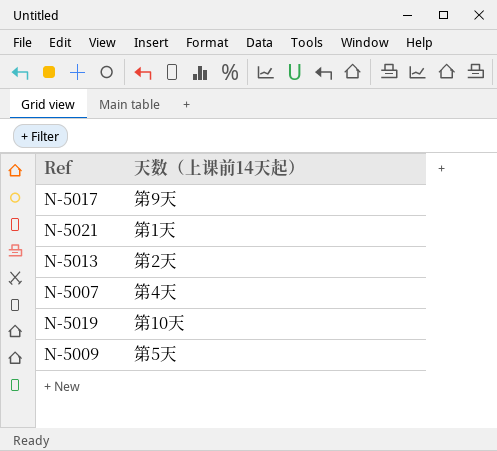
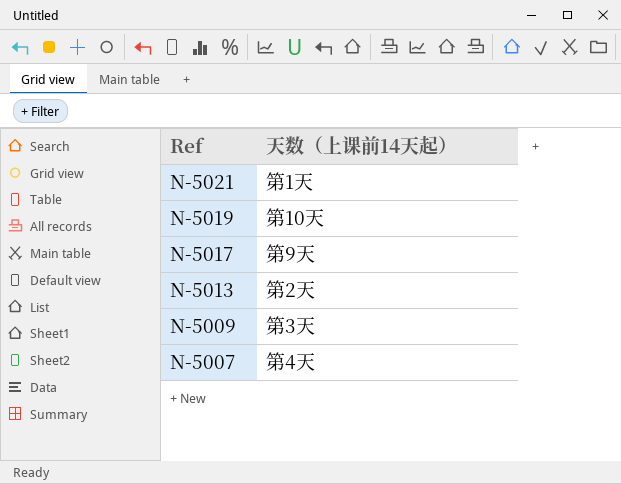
row order: none -> Ref descending
N-5009 | 天数（上课前14天起）: 第5天 -> 第3天

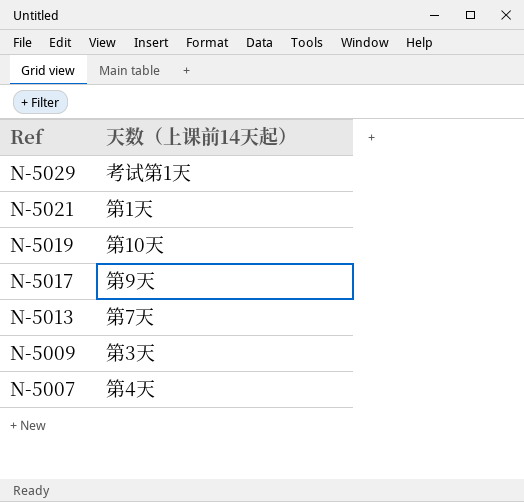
row N-5029: none -> 考试第1天
N-5013 | 天数（上课前14天起）: 第2天 -> 第7天

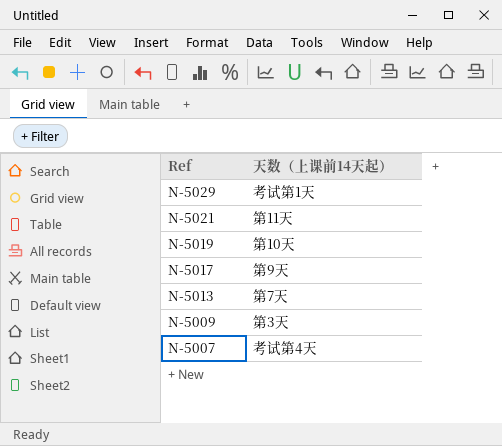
N-5021 | 天数（上课前14天起）: 第1天 -> 第11天
N-5007 | 天数（上课前14天起）: 第4天 -> 考试第4天

